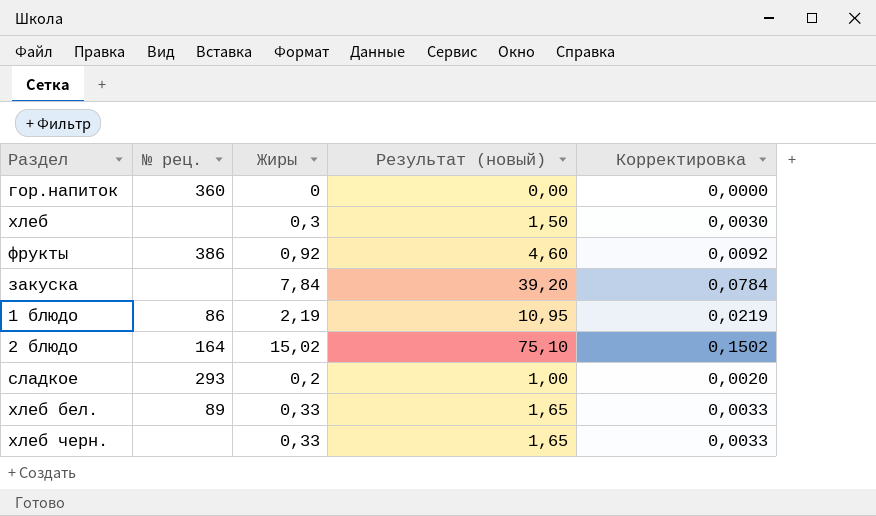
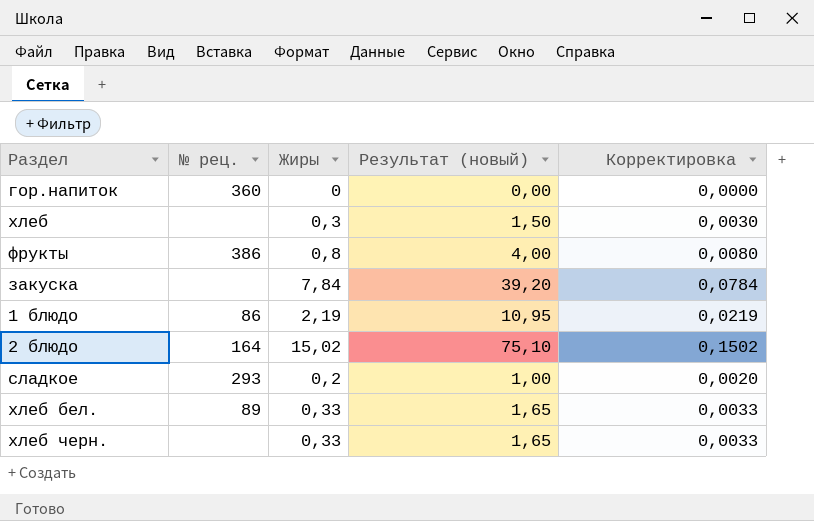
фрукты | Жиры: 0,92 -> 0,8
фрукты | Результат (новый): 4,60 -> 4,00
фрукты | Корректировка: 0,0092 -> 0,0080

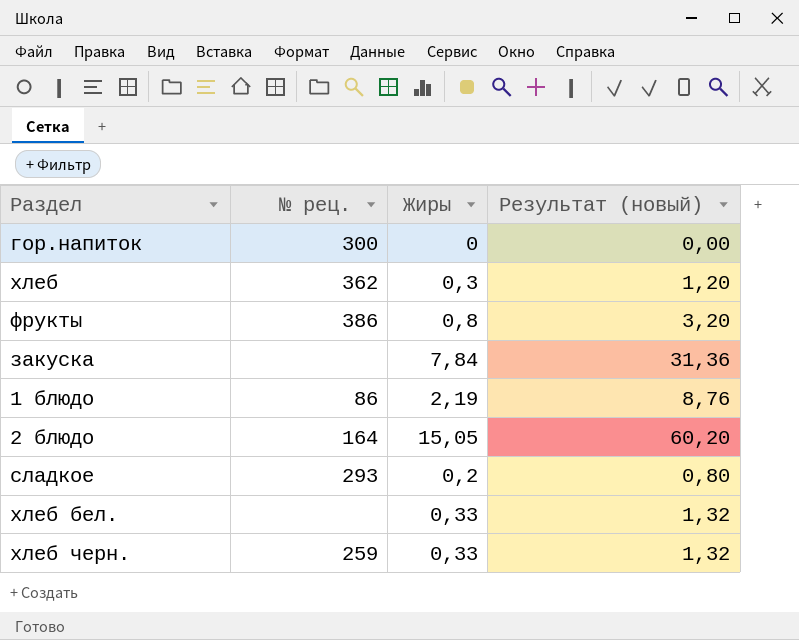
column Корректировка | formula: [Жиры] * 0,01 -> none
column Результат (новый) | formula: [Жиры] * 5 -> [Жиры] * 4
гор.напиток | № рец.: 360 -> 300
хлеб | № рец.: none -> 362
2 блюдо | Жиры: 15,02 -> 15,05
хлеб бел. | № рец.: 89 -> none
хлеб черн. | № рец.: none -> 259

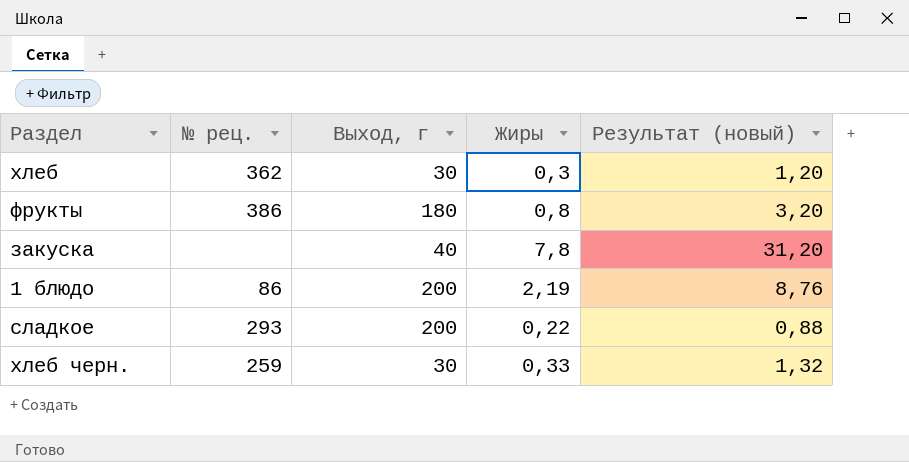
column Выход, г | position: none -> 3
row гор.напиток: 300 | 0 | 0,00 -> none
row 2 блюдо: 164 | 15,05 | 60,20 -> none
row хлеб бел.: none | 0,33 | 1,32 -> none
закуска | Жиры: 7,84 -> 7,8
закуска | Результат (новый): 31,36 -> 31,20
сладкое | Жиры: 0,2 -> 0,22
сладкое | Результат (новый): 0,80 -> 0,88

